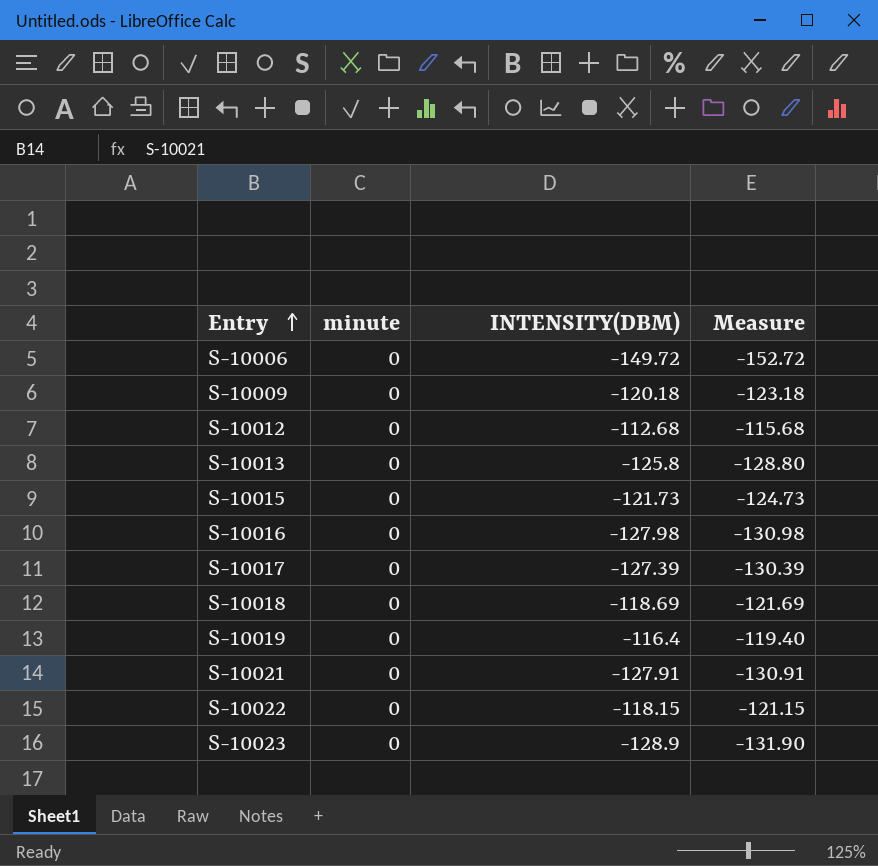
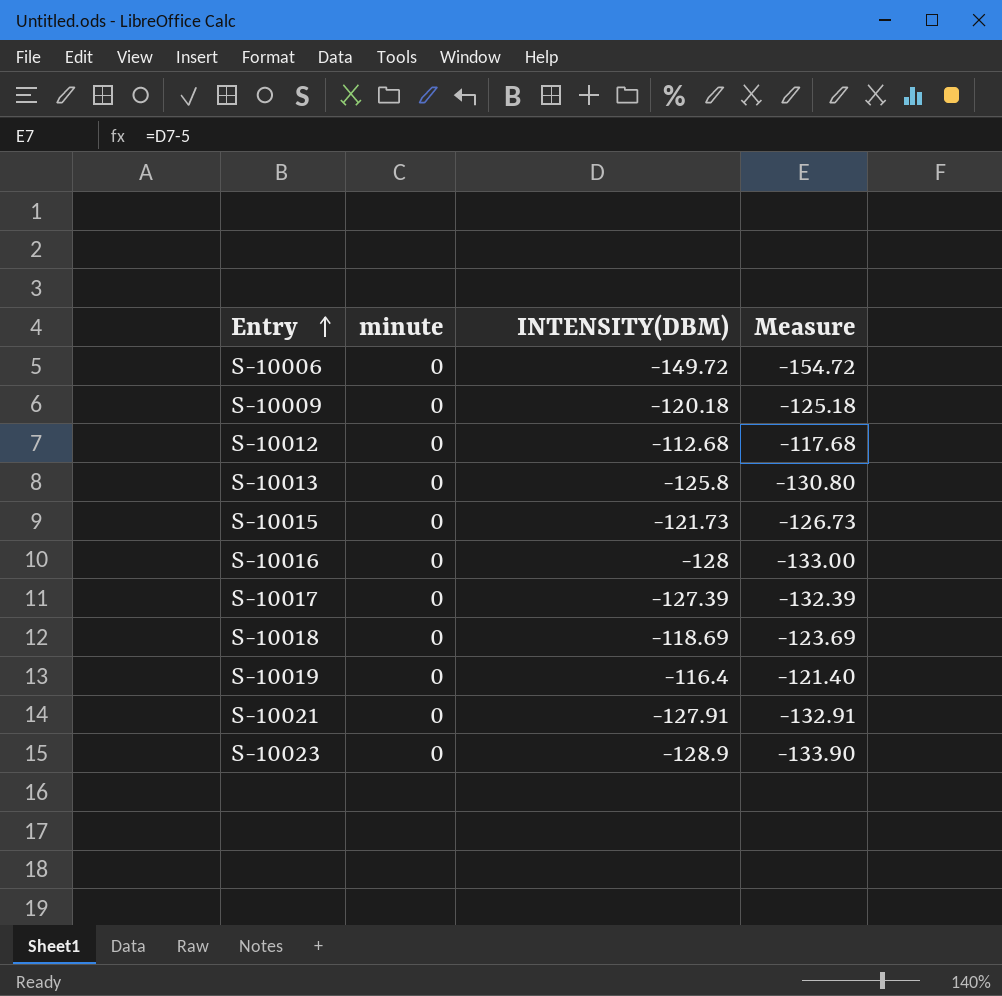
column Measure | formula: [INTENSITY(DBM)] - 3 -> [INTENSITY(DBM)] - 5
row S-10022: 0 | -118.15 | -121.15 -> none
S-10016 | INTENSITY(DBM): -127.98 -> -128

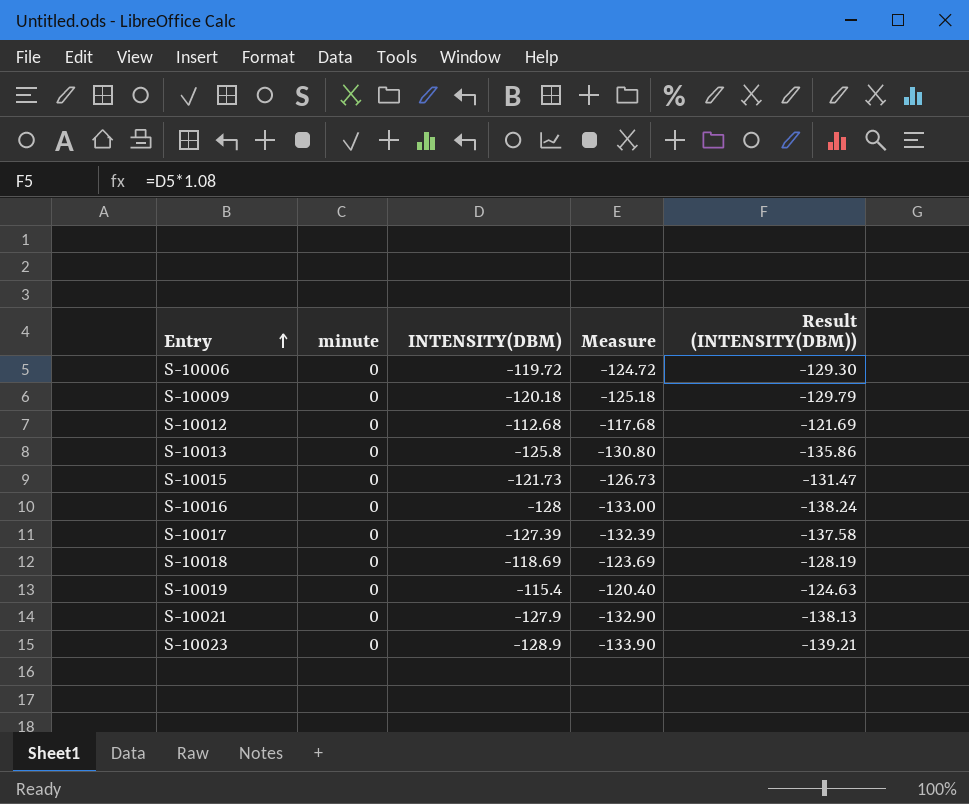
column Result (INTENSITY(DBM)) | formula: none -> [INTENSITY(DBM)] * 1.08
S-10006 | INTENSITY(DBM): -149.72 -> -119.72
S-10006 | Measure: -154.72 -> -124.72
S-10019 | INTENSITY(DBM): -116.4 -> -115.4
S-10019 | Measure: -121.40 -> -120.40
S-10021 | INTENSITY(DBM): -127.91 -> -127.9
S-10021 | Measure: -132.91 -> -132.90

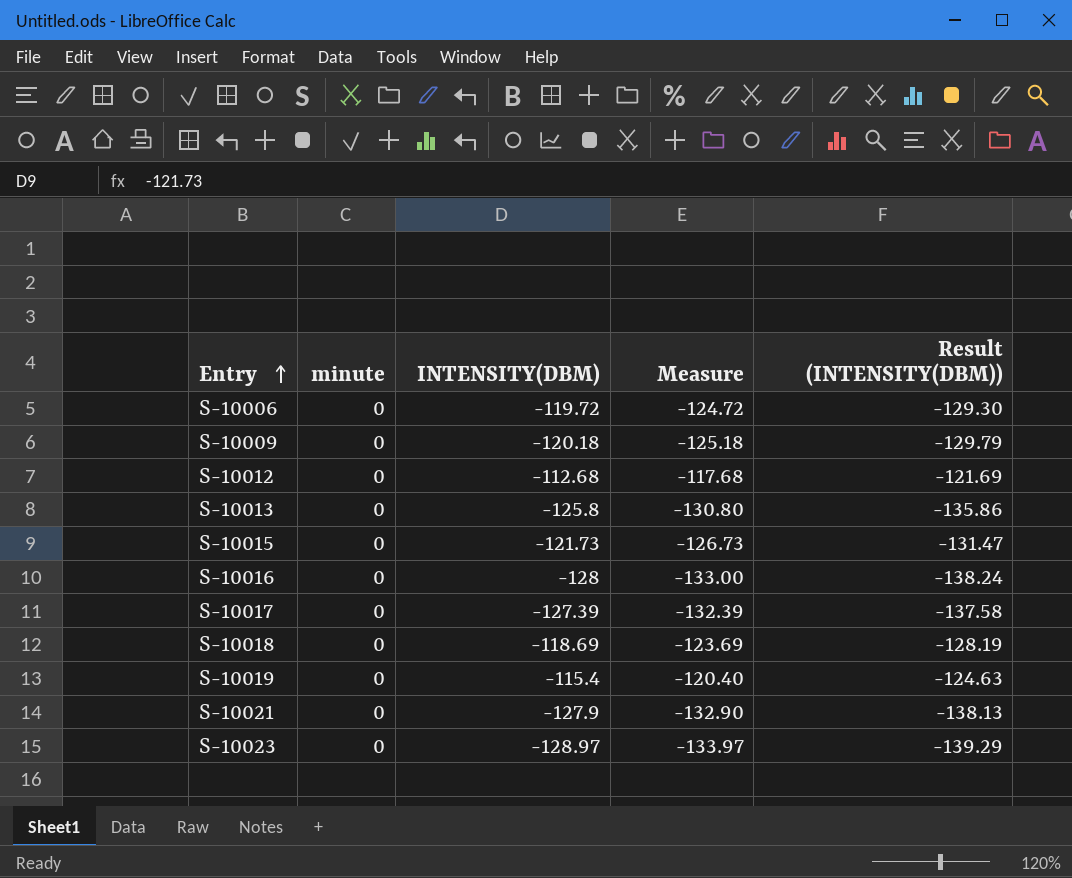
S-10023 | INTENSITY(DBM): -128.9 -> -128.97
S-10023 | Measure: -133.90 -> -133.97
S-10023 | Result (INTENSITY(DBM)): -139.21 -> -139.29

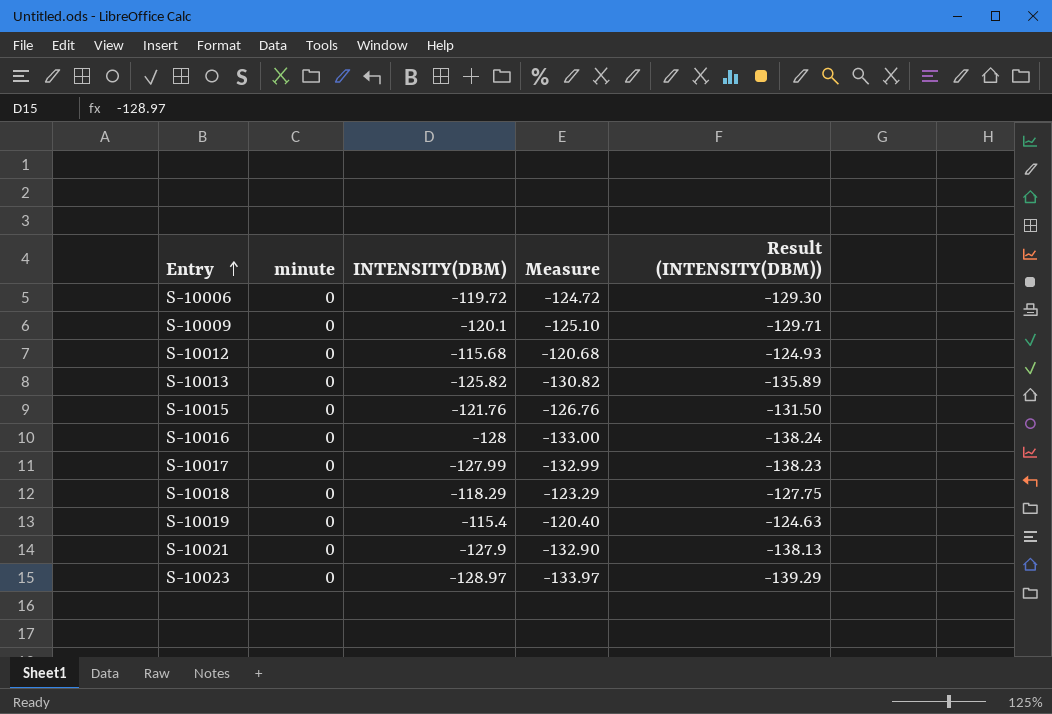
S-10009 | INTENSITY(DBM): -120.18 -> -120.1
S-10009 | Measure: -125.18 -> -125.10
S-10009 | Result (INTENSITY(DBM)): -129.79 -> -129.71
S-10012 | INTENSITY(DBM): -112.68 -> -115.68
S-10012 | Measure: -117.68 -> -120.68
S-10012 | Result (INTENSITY(DBM)): -121.69 -> -124.93
S-10013 | INTENSITY(DBM): -125.8 -> -125.82
S-10013 | Measure: -130.80 -> -130.82
S-10013 | Result (INTENSITY(DBM)): -135.86 -> -135.89
S-10015 | INTENSITY(DBM): -121.73 -> -121.76
S-10015 | Measure: -126.73 -> -126.76
S-10015 | Result (INTENSITY(DBM)): -131.47 -> -131.50
S-10017 | INTENSITY(DBM): -127.39 -> -127.99
S-10017 | Measure: -132.39 -> -132.99
S-10017 | Result (INTENSITY(DBM)): -137.58 -> -138.23
S-10018 | INTENSITY(DBM): -118.69 -> -118.29
S-10018 | Measure: -123.69 -> -123.29
S-10018 | Result (INTENSITY(DBM)): -128.19 -> -127.75

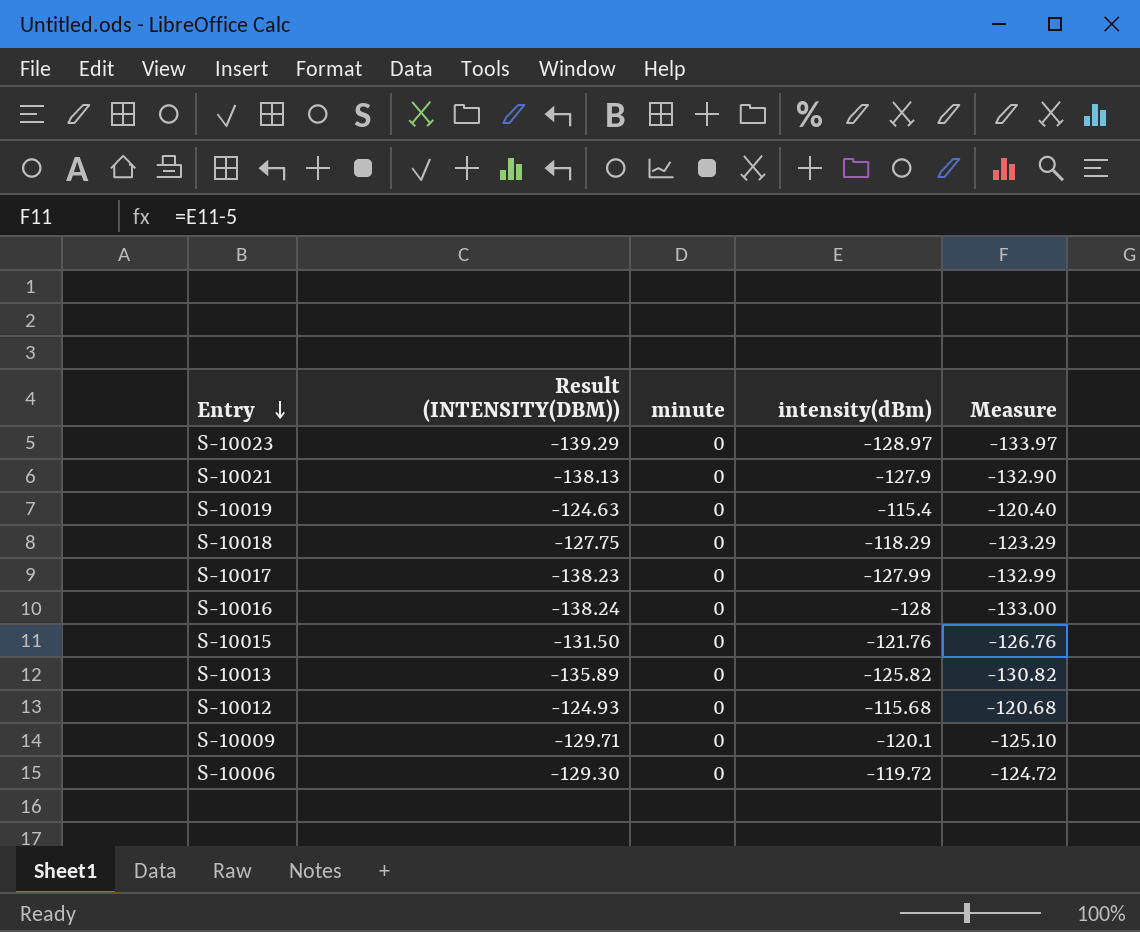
row order: Entry ascending -> Entry descending
column Result (INTENSITY(DBM)) | position: 5 -> 2
column name: INTENSITY(DBM) -> intensity(dBm)

